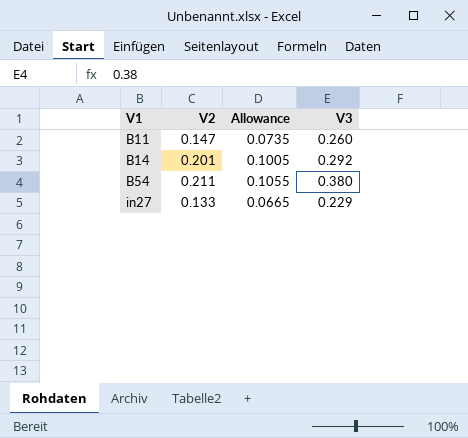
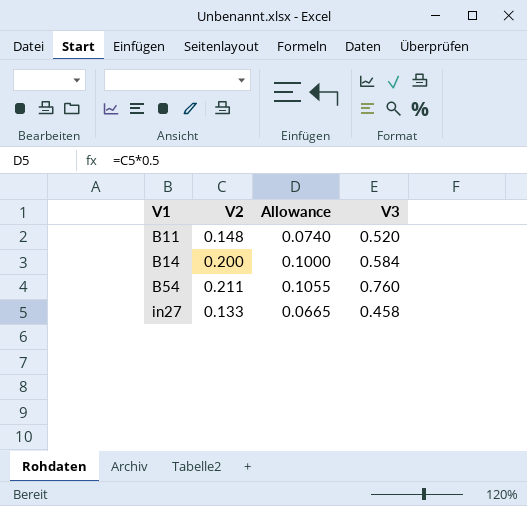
B11 | V2: 0.147 -> 0.148
B11 | Allowance: 0.0735 -> 0.0740
B11 | V3: 0.260 -> 0.520
B14 | V2: 0.201 -> 0.200
B14 | Allowance: 0.1005 -> 0.1000
B14 | V3: 0.292 -> 0.584
B54 | V3: 0.380 -> 0.760
in27 | V3: 0.229 -> 0.458

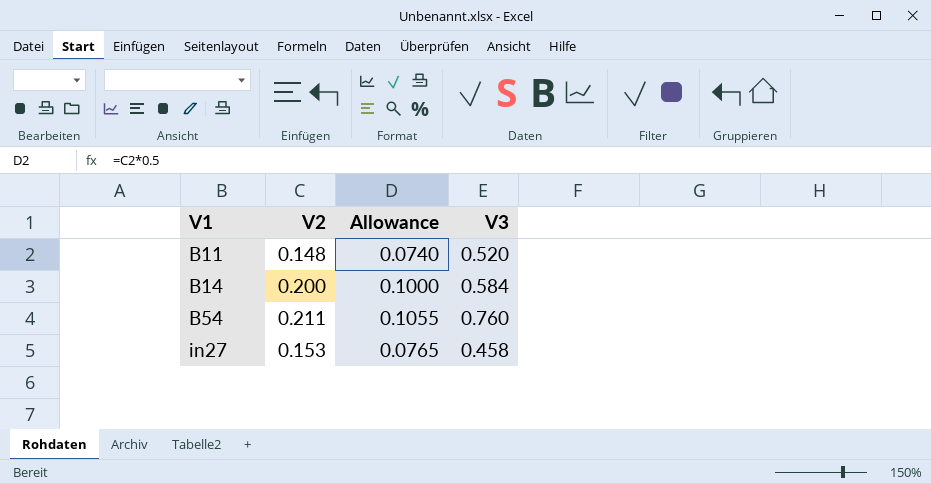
in27 | V2: 0.133 -> 0.153
in27 | Allowance: 0.0665 -> 0.0765

